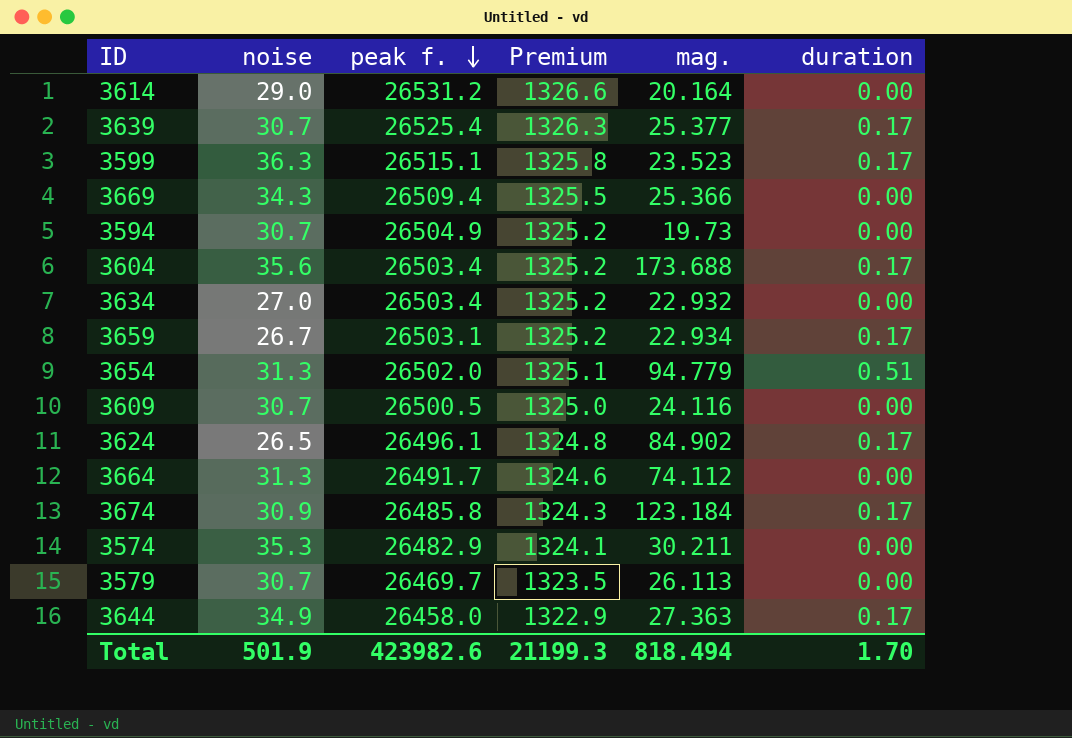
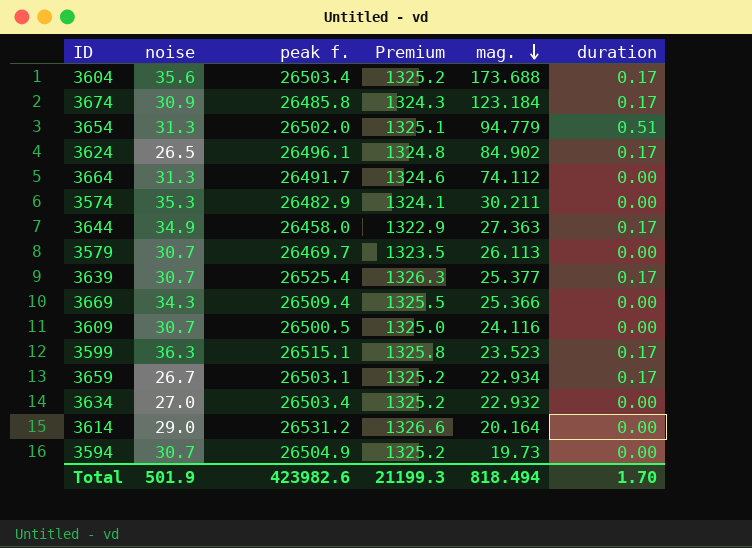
row order: peak f. descending -> mag. descending

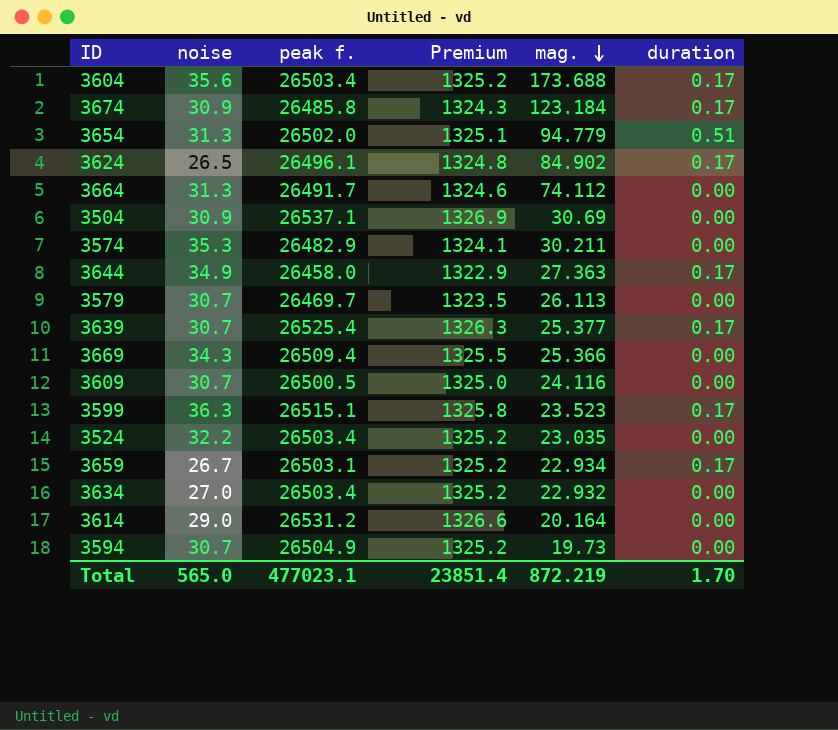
row 3504: none -> 30.9 | 26537.1 | 1326.9 | 30.69 | 0.00
row 3524: none -> 32.2 | 26503.4 | 1325.2 | 23.035 | 0.00
Total | noise: 501.9 -> 565.0
Total | peak f.: 423982.6 -> 477023.1
Total | Premium: 21199.3 -> 23851.4
Total | mag.: 818.494 -> 872.219

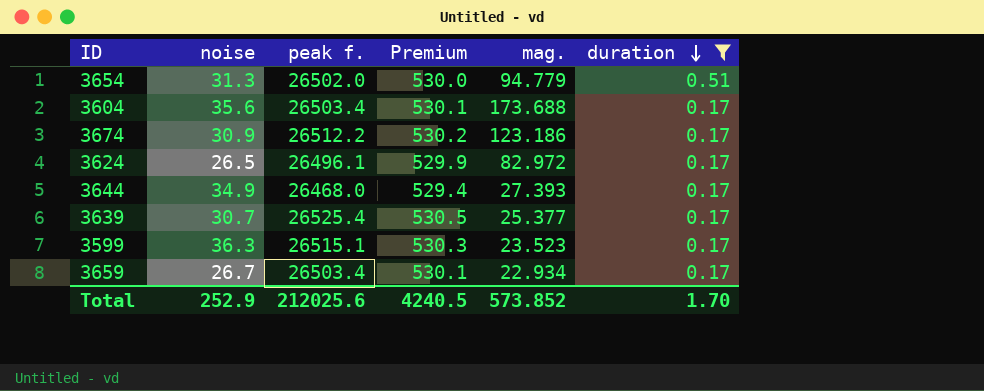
filter: none -> duration != 0.00
row order: mag. descending -> duration descending
column Premium | formula: [peak f.] * 0.05 -> [peak f.] * 0.02
3674 | peak f.: 26485.8 -> 26512.2
3674 | mag.: 123.184 -> 123.186
3624 | mag.: 84.902 -> 82.972
3644 | peak f.: 26458.0 -> 26468.0
3644 | mag.: 27.363 -> 27.393
3659 | peak f.: 26503.1 -> 26503.4
Total | noise: 565.0 -> 252.9
Total | peak f.: 477023.1 -> 212025.6
Total | Premium: 23851.4 -> 4240.5
Total | mag.: 872.219 -> 573.852

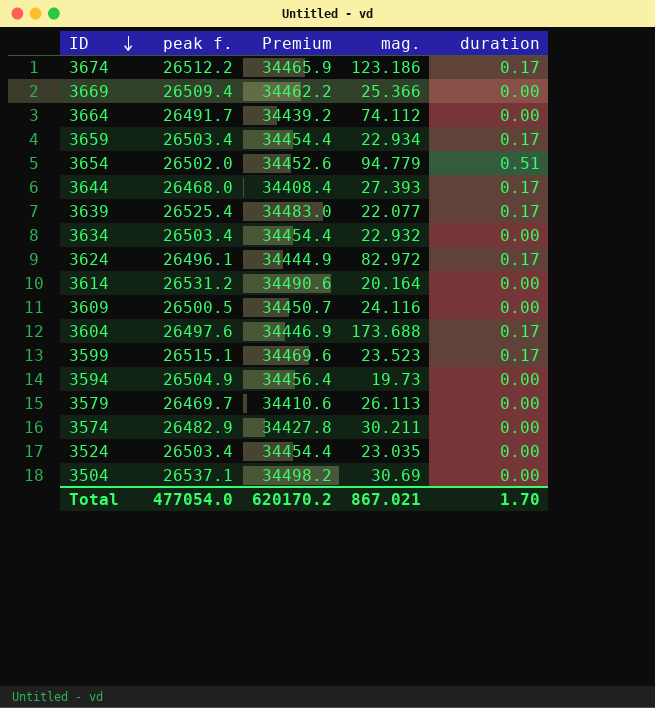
filter: duration != 0.00 -> none
row order: duration descending -> ID descending
column noise | position: 2 -> none
column Premium | formula: [peak f.] * 0.02 -> [peak f.] * 1.3
3639 | mag.: 25.377 -> 22.077
3604 | peak f.: 26503.4 -> 26497.6
Total | peak f.: 212025.6 -> 477054.0
Total | Premium: 4240.5 -> 620170.2
Total | mag.: 573.852 -> 867.021

